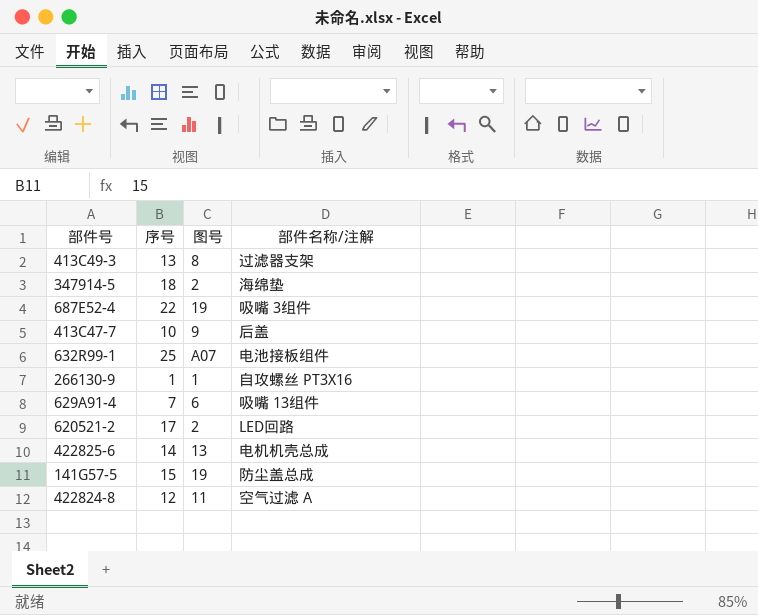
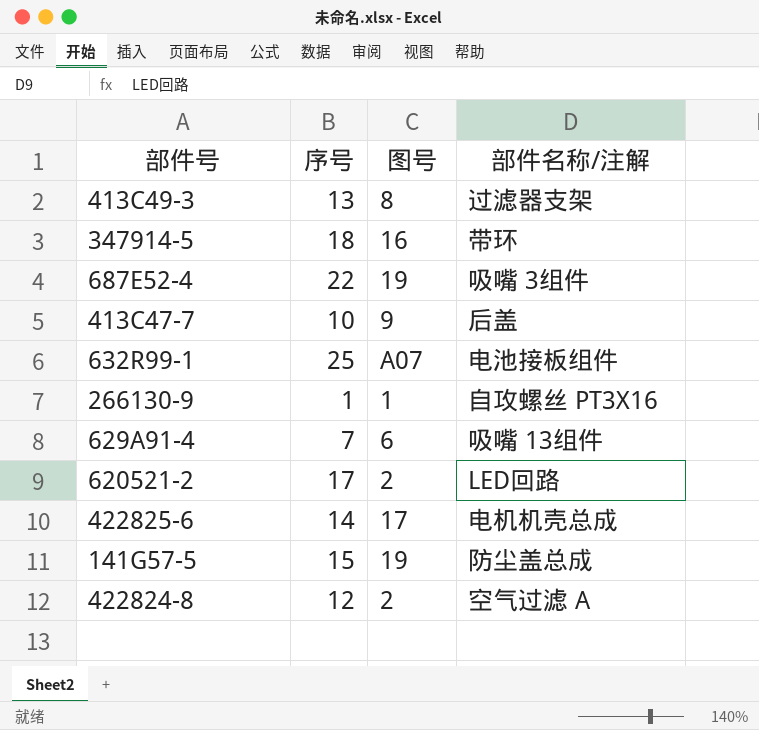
347914-5 | 图号: 2 -> 16
347914-5 | 部件名称/注解: 海绵垫 -> 带环
422825-6 | 图号: 13 -> 17
422824-8 | 图号: 11 -> 2

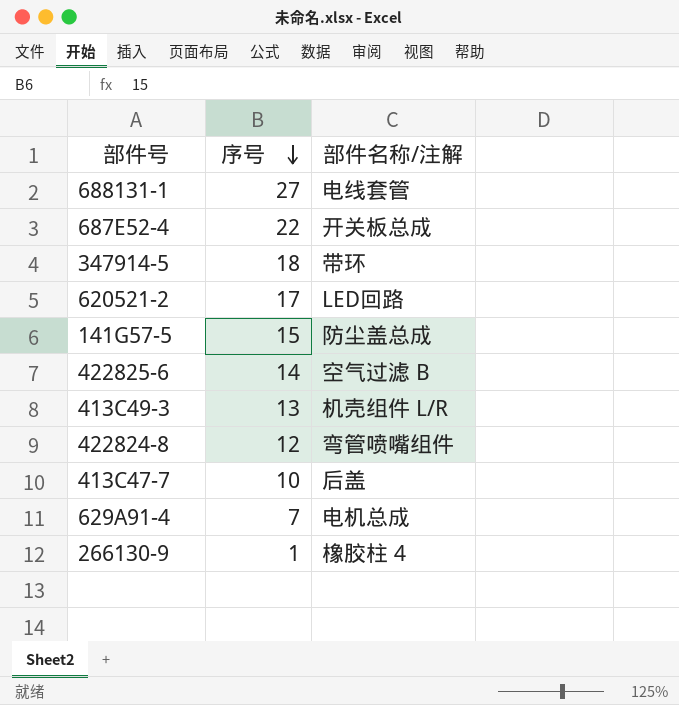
row order: none -> 序号 descending
column 图号 | position: 3 -> none
row 632R99-1: 25 | A07 | 电池接板组件 -> none
row 688131-1: none -> 27 | 电线套管
687E52-4 | 部件名称/注解: 吸嘴 3组件 -> 开关板总成
422825-6 | 部件名称/注解: 电机机壳总成 -> 空气过滤 B
413C49-3 | 部件名称/注解: 过滤器支架 -> 机壳组件 L/R
422824-8 | 部件名称/注解: 空气过滤 A -> 弯管喷嘴组件
629A91-4 | 部件名称/注解: 吸嘴 13组件 -> 电机总成
266130-9 | 部件名称/注解: 自攻螺丝 PT3X16 -> 橡胶柱 4

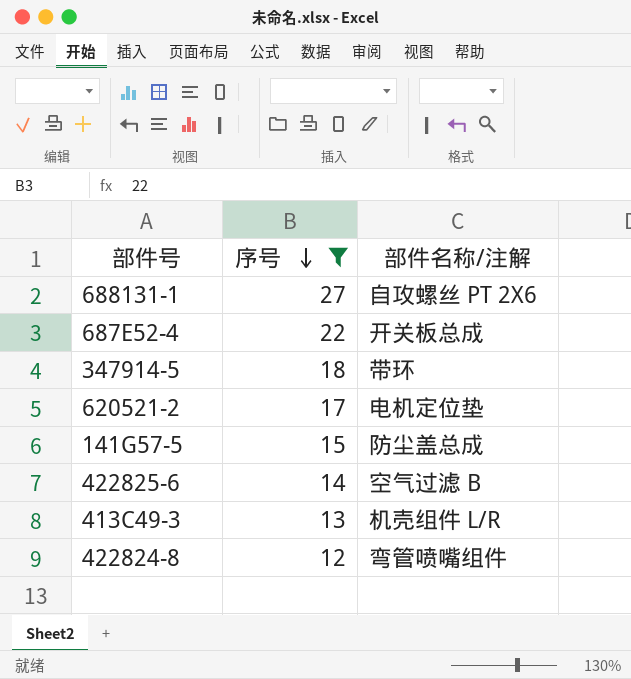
filter: none -> 序号 >= 12
688131-1 | 部件名称/注解: 电线套管 -> 自攻螺丝 PT 2X6
620521-2 | 部件名称/注解: LED回路 -> 电机定位垫

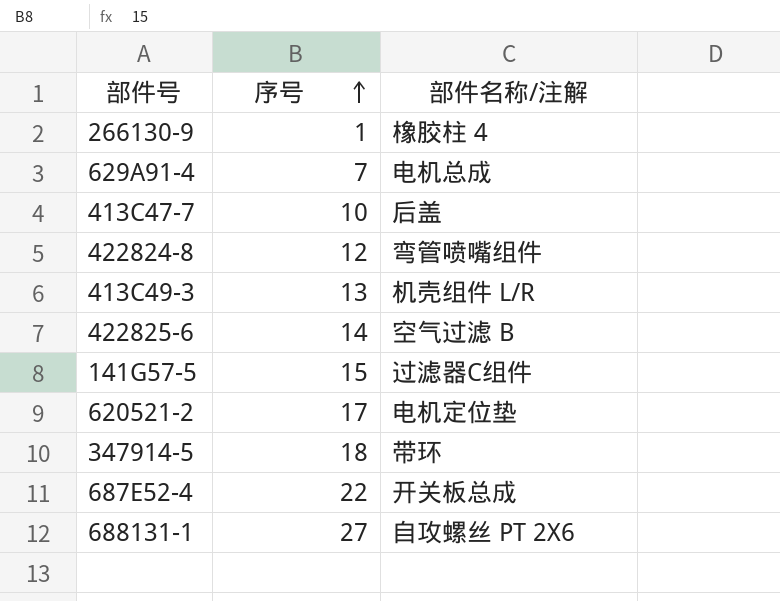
filter: 序号 >= 12 -> none
row order: 序号 descending -> 序号 ascending
141G57-5 | 部件名称/注解: 防尘盖总成 -> 过滤器C组件

